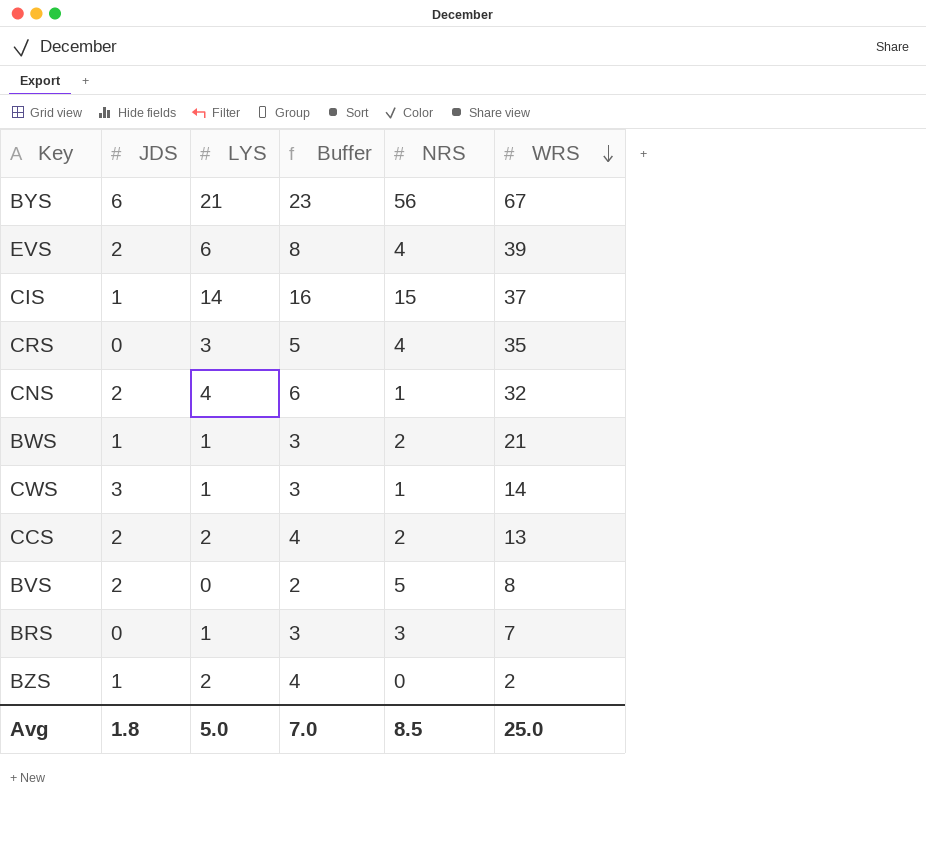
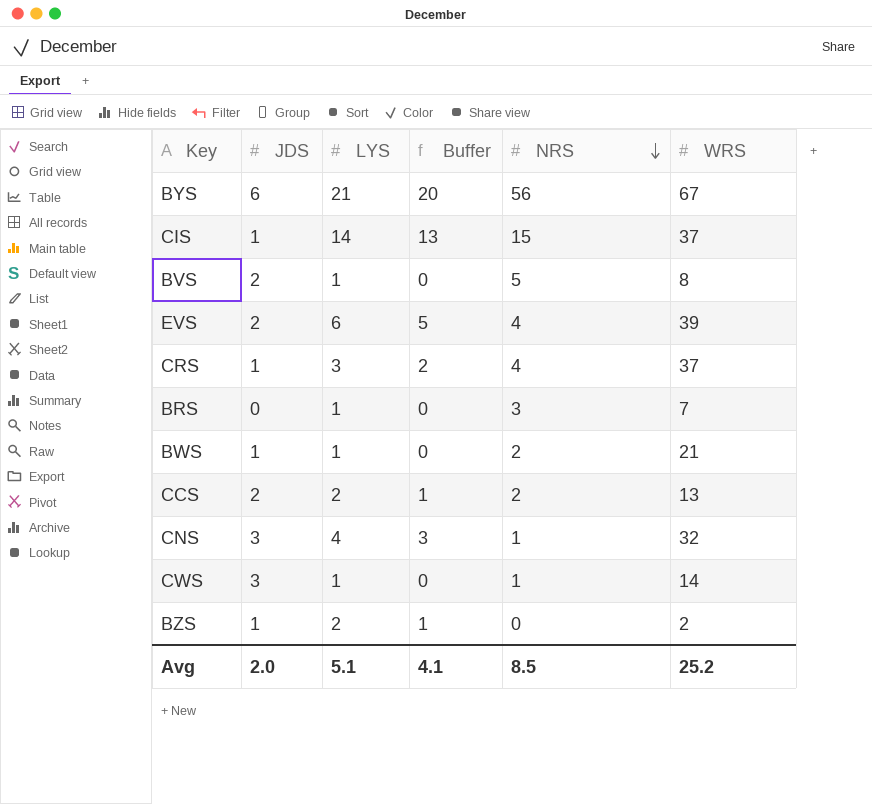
row order: WRS descending -> NRS descending
column Buffer | formula: [LYS] + 2 -> [LYS] - 1
BVS | LYS: 0 -> 1
CRS | JDS: 0 -> 1
CRS | WRS: 35 -> 37
CNS | JDS: 2 -> 3
Avg | JDS: 1.8 -> 2.0
Avg | LYS: 5.0 -> 5.1
Avg | Buffer: 7.0 -> 4.1
Avg | WRS: 25.0 -> 25.2

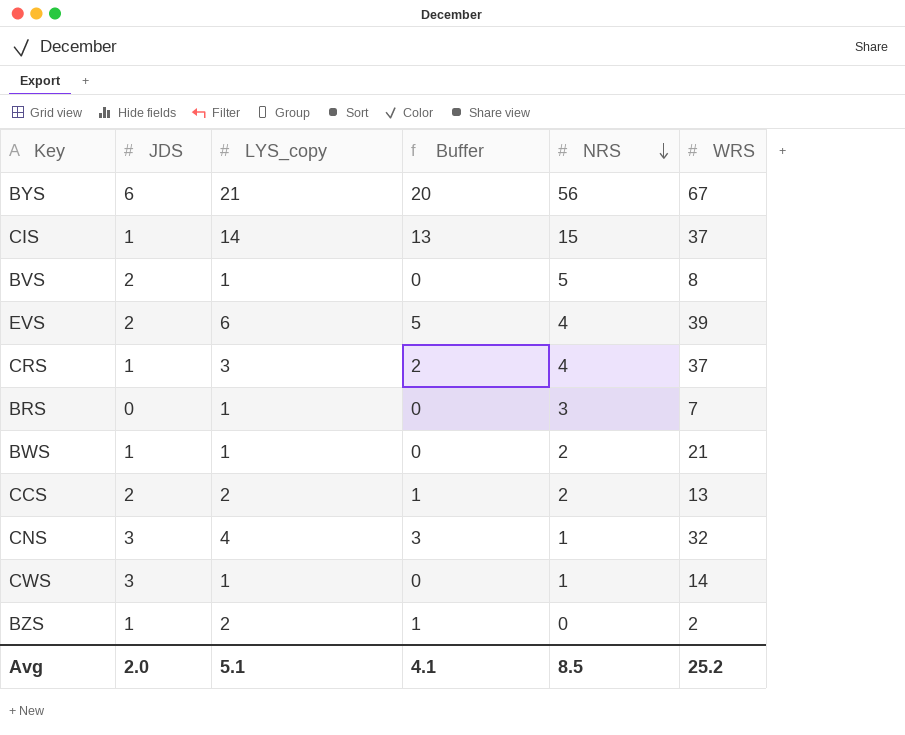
column name: LYS -> LYS_copy

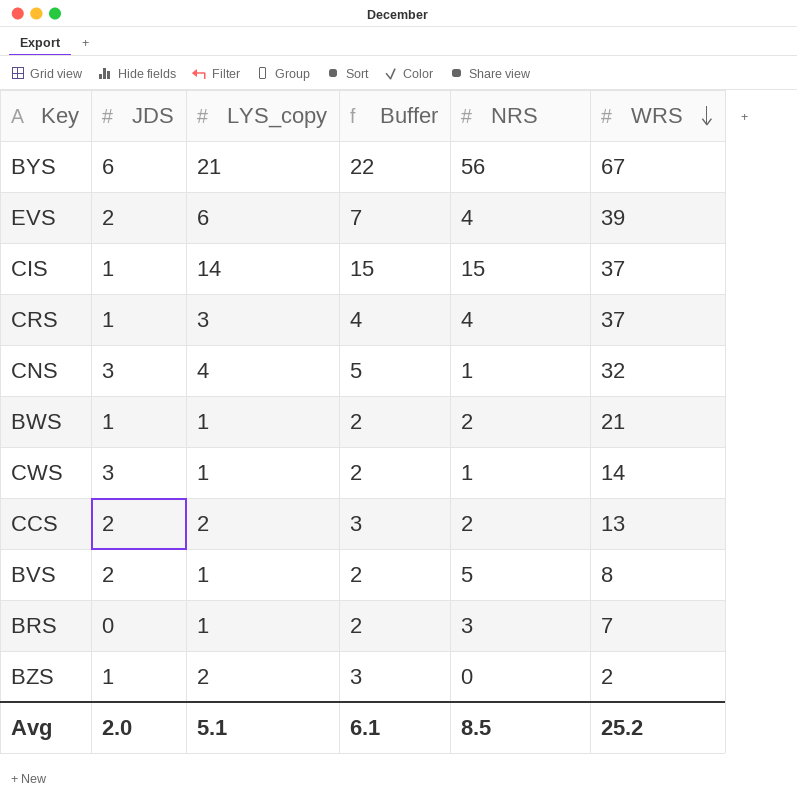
row order: NRS descending -> WRS descending
column Buffer | formula: [LYS_copy] - 1 -> [LYS_copy] + 1
Avg | Buffer: 4.1 -> 6.1

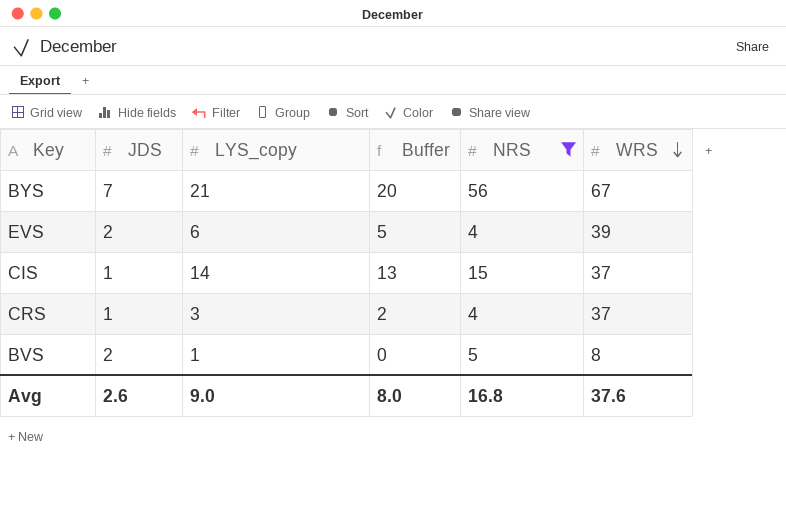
filter: none -> NRS >= 4
column Buffer | formula: [LYS_copy] + 1 -> [LYS_copy] - 1
BYS | JDS: 6 -> 7
Avg | JDS: 2.0 -> 2.6
Avg | LYS_copy: 5.1 -> 9.0
Avg | Buffer: 6.1 -> 8.0
Avg | NRS: 8.5 -> 16.8
Avg | WRS: 25.2 -> 37.6

